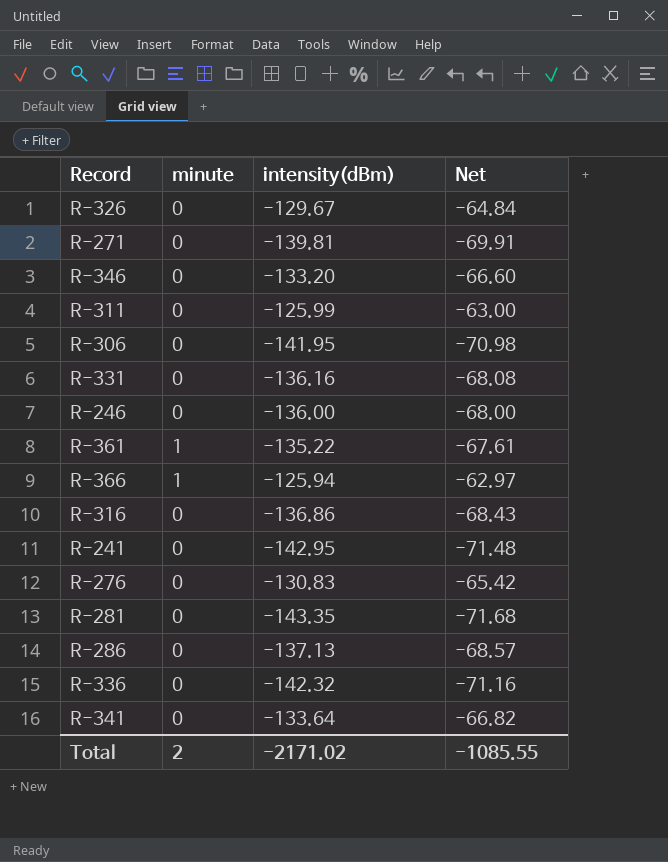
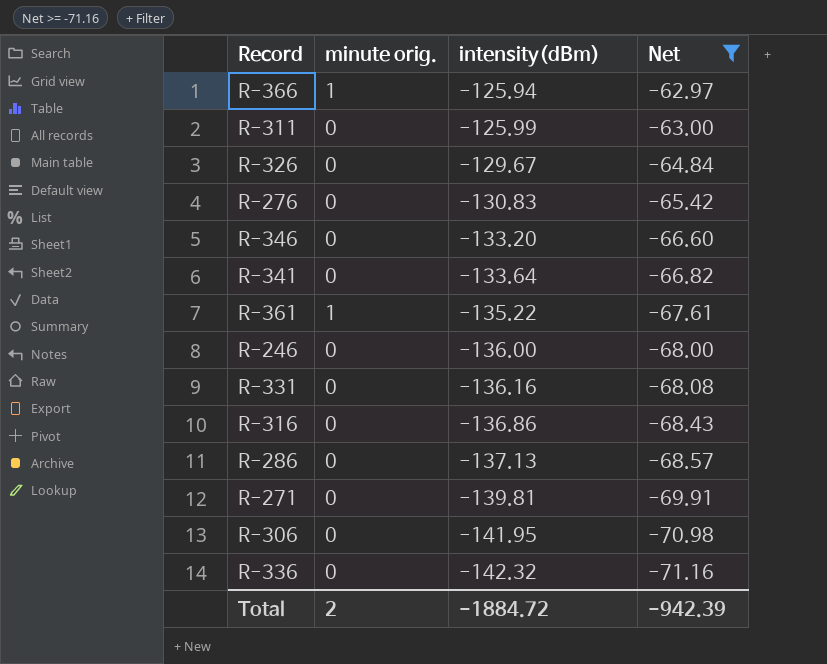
filter: none -> Net >= -71.16
row order: none -> intensity(dBm) descending
column name: minute -> minute orig.
Total | intensity(dBm): -2171.02 -> -1884.72
Total | Net: -1085.55 -> -942.39

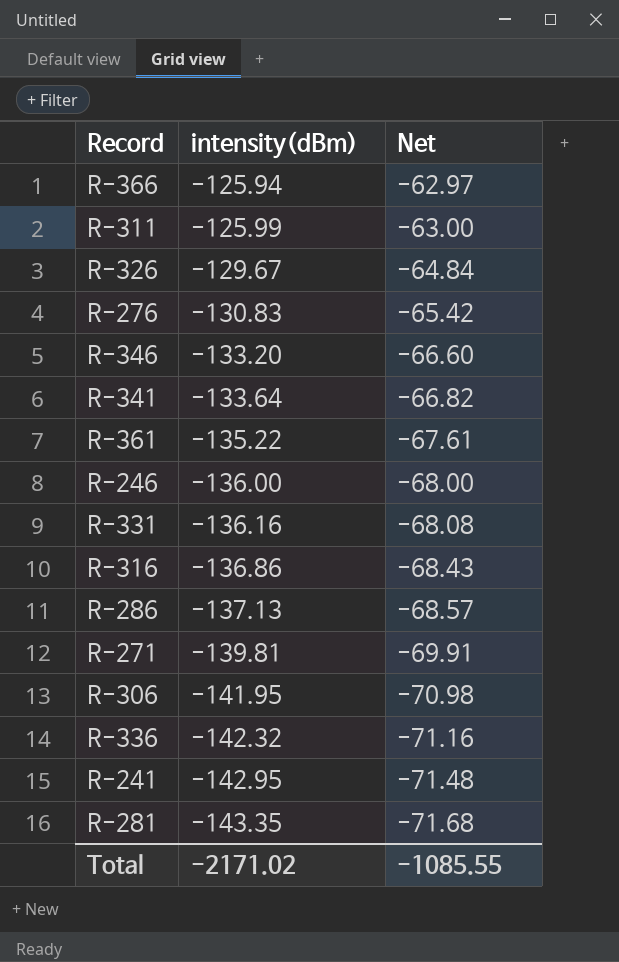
filter: Net >= -71.16 -> none
column minute orig. | position: 2 -> none
Total | intensity(dBm): -1884.72 -> -2171.02
Total | Net: -942.39 -> -1085.55

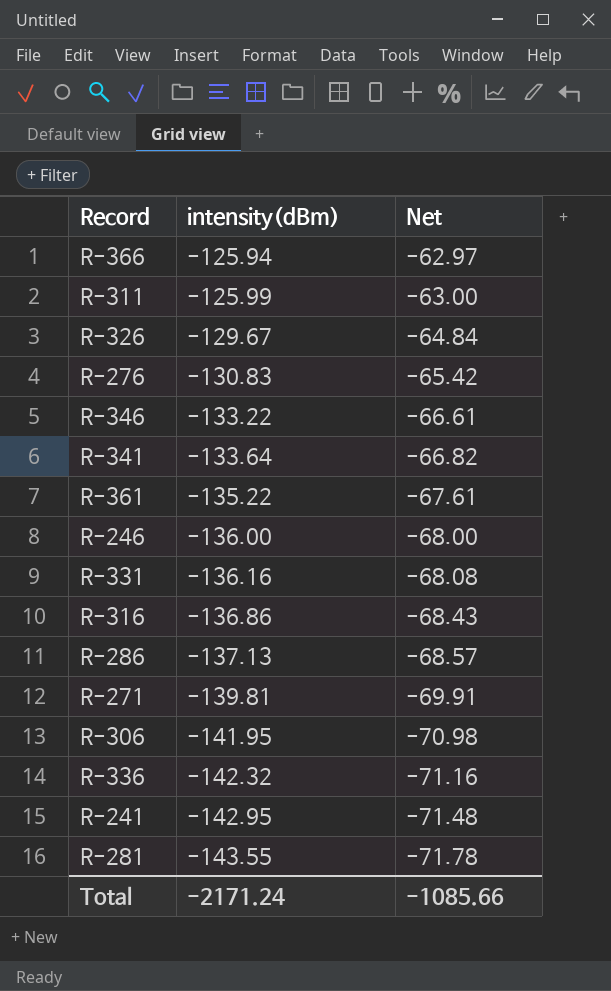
R-346 | intensity(dBm): -133.20 -> -133.22
R-346 | Net: -66.60 -> -66.61
R-281 | intensity(dBm): -143.35 -> -143.55
R-281 | Net: -71.68 -> -71.78
Total | intensity(dBm): -2171.02 -> -2171.24
Total | Net: -1085.55 -> -1085.66

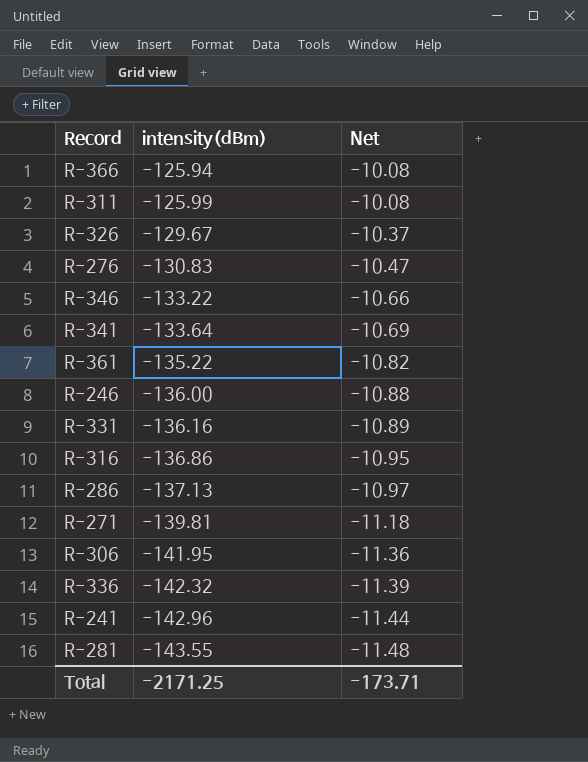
column Net | formula: [intensity(dBm)] * 0.5 -> [intensity(dBm)] * 0.08
R-241 | intensity(dBm): -142.95 -> -142.96
Total | intensity(dBm): -2171.24 -> -2171.25
Total | Net: -1085.66 -> -173.71

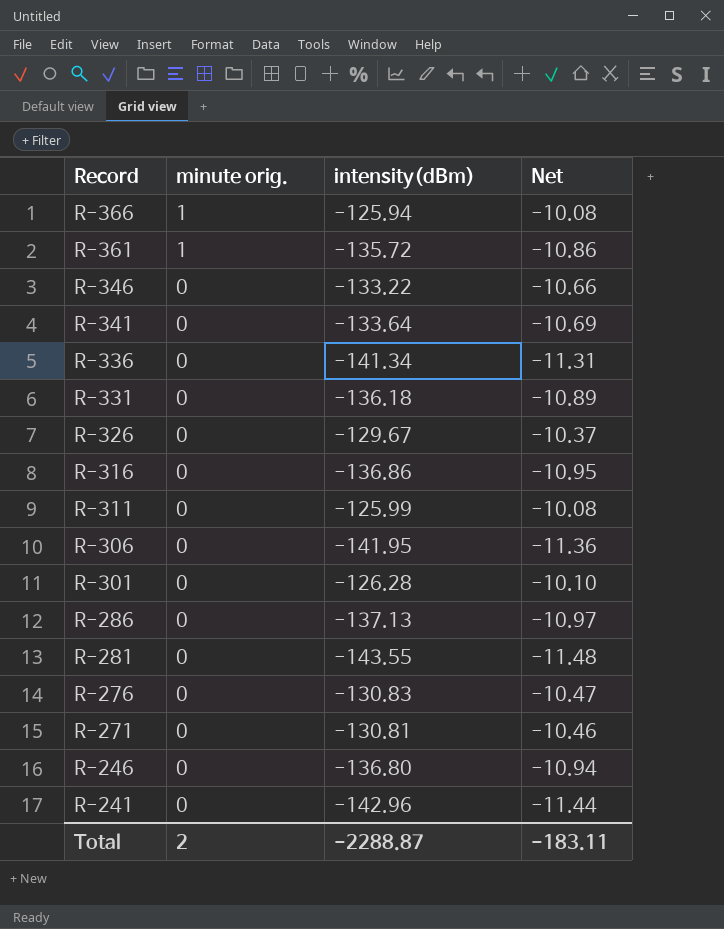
row order: intensity(dBm) descending -> Record descending
column minute orig. | position: none -> 2
R-361 | intensity(dBm): -135.22 -> -135.72
R-361 | Net: -10.82 -> -10.86
R-336 | intensity(dBm): -142.32 -> -141.34
R-336 | Net: -11.39 -> -11.31
R-331 | intensity(dBm): -136.16 -> -136.18
row R-301: none -> 0 | -126.28 | -10.10
R-271 | intensity(dBm): -139.81 -> -130.81
R-271 | Net: -11.18 -> -10.46
R-246 | intensity(dBm): -136.00 -> -136.80
R-246 | Net: -10.88 -> -10.94
Total | intensity(dBm): -2171.25 -> -2288.87
Total | Net: -173.71 -> -183.11

